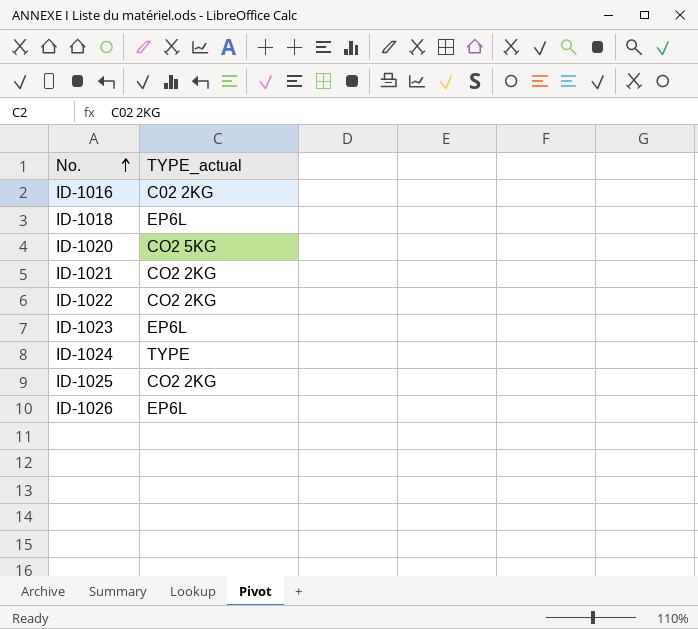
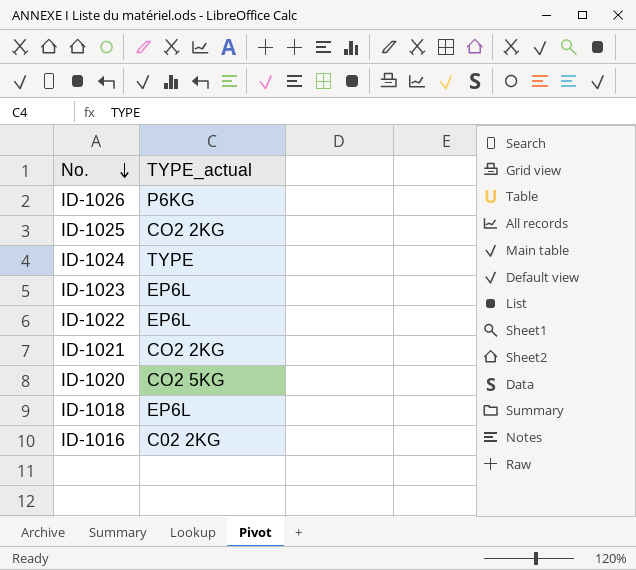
row order: No. ascending -> No. descending
ID-1026 | TYPE_actual: EP6L -> P6KG
ID-1022 | TYPE_actual: CO2 2KG -> EP6L

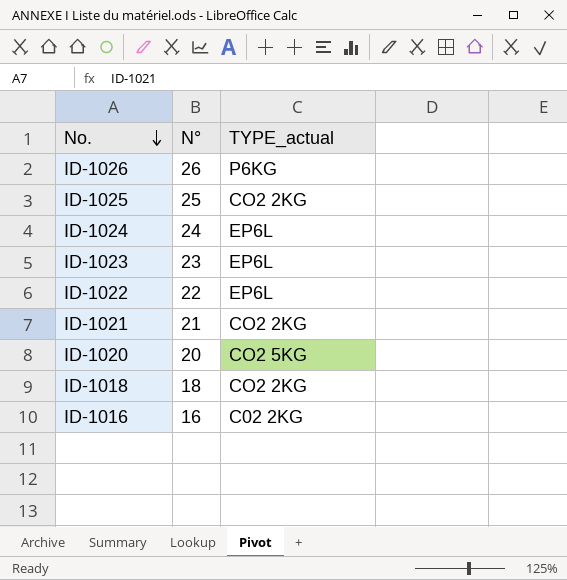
column N° | position: none -> 2
ID-1024 | TYPE_actual: TYPE -> EP6L
ID-1018 | TYPE_actual: EP6L -> CO2 2KG

